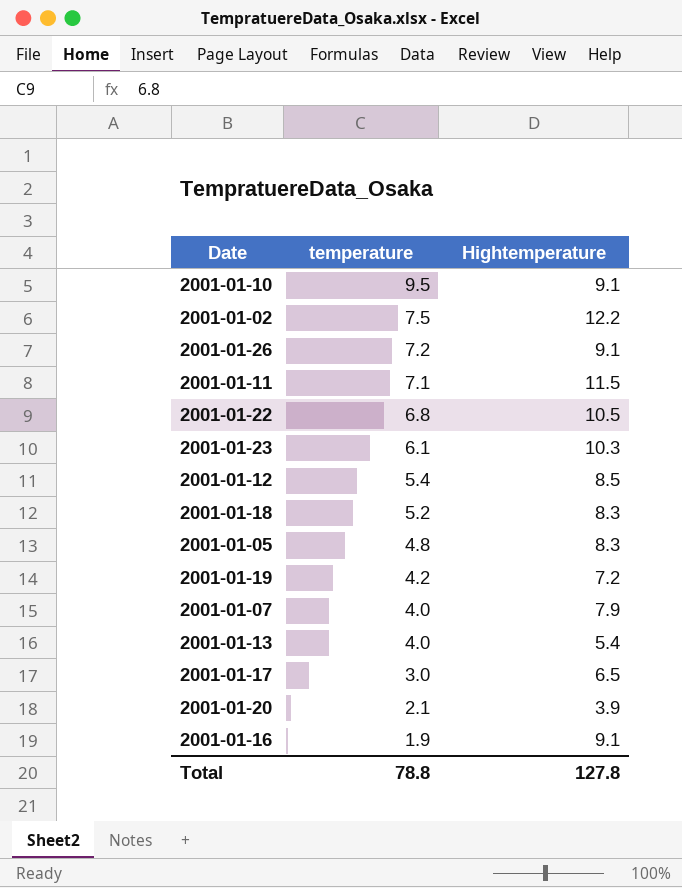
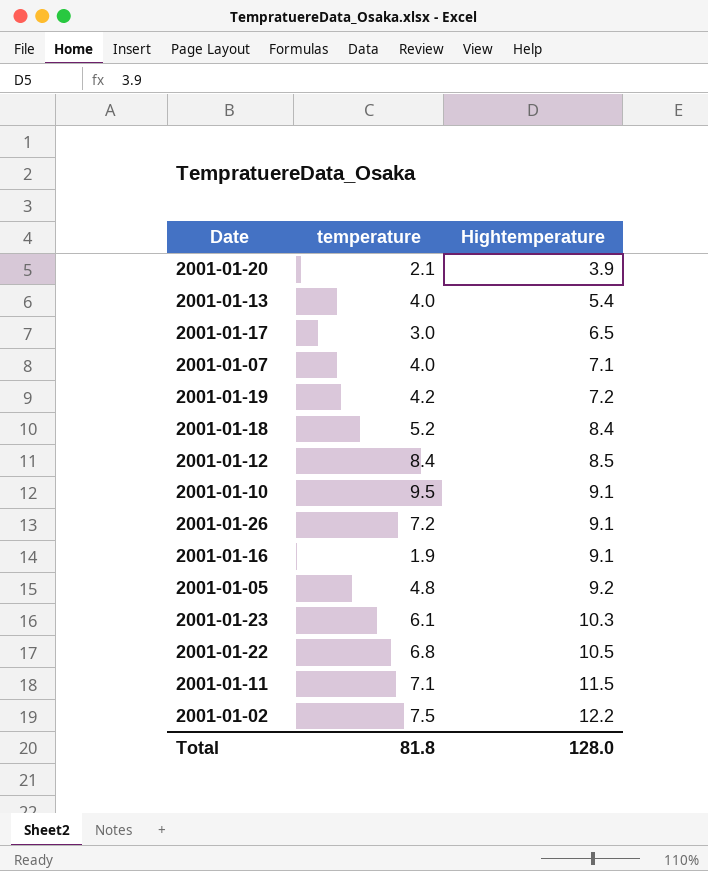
row order: temperature descending -> Hightemperature ascending
2001-01-07 | Hightemperature: 7.9 -> 7.1
2001-01-18 | Hightemperature: 8.3 -> 8.4
2001-01-12 | temperature: 5.4 -> 8.4
2001-01-05 | Hightemperature: 8.3 -> 9.2
Total | temperature: 78.8 -> 81.8
Total | Hightemperature: 127.8 -> 128.0

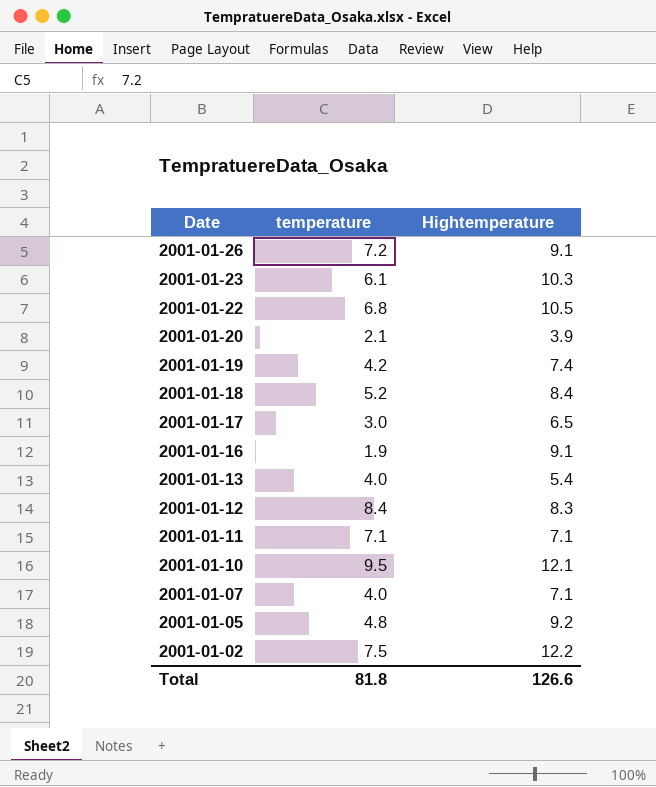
row order: Hightemperature ascending -> Date descending
2001-01-19 | Hightemperature: 7.2 -> 7.4
2001-01-12 | Hightemperature: 8.5 -> 8.3
2001-01-11 | Hightemperature: 11.5 -> 7.1
2001-01-10 | Hightemperature: 9.1 -> 12.1
Total | Hightemperature: 128.0 -> 126.6

